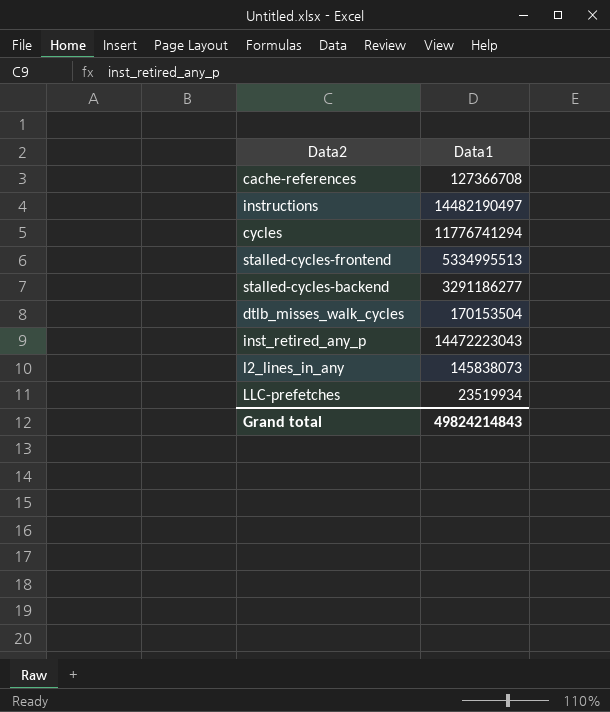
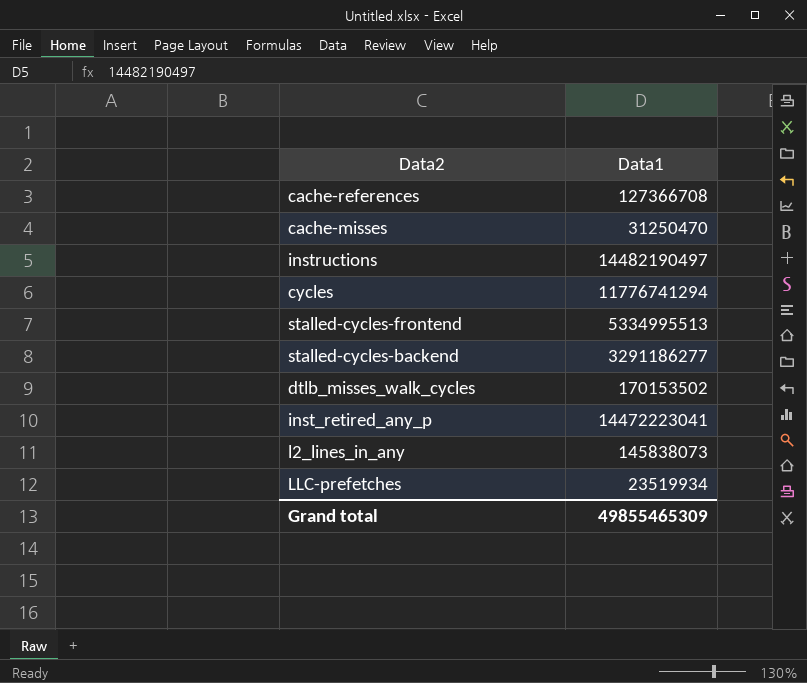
row cache-misses: none -> 31250470
dtlb_misses_walk_cycles | Data1: 170153504 -> 170153502
inst_retired_any_p | Data1: 14472223043 -> 14472223041
Grand total | Data1: 49824214843 -> 49855465309

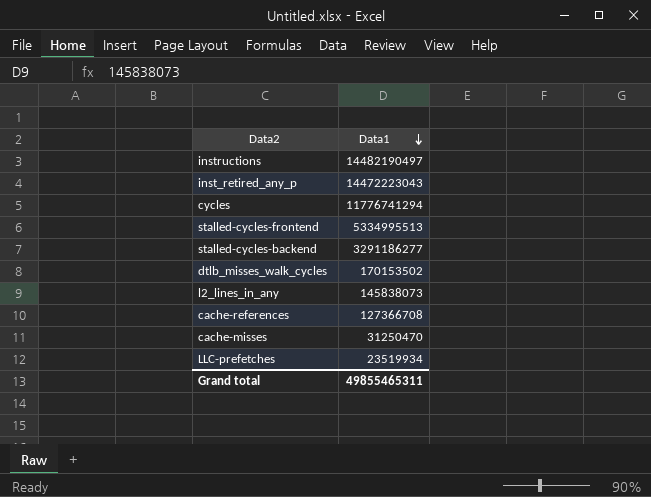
row order: none -> Data1 descending
inst_retired_any_p | Data1: 14472223041 -> 14472223043
Grand total | Data1: 49855465309 -> 49855465311

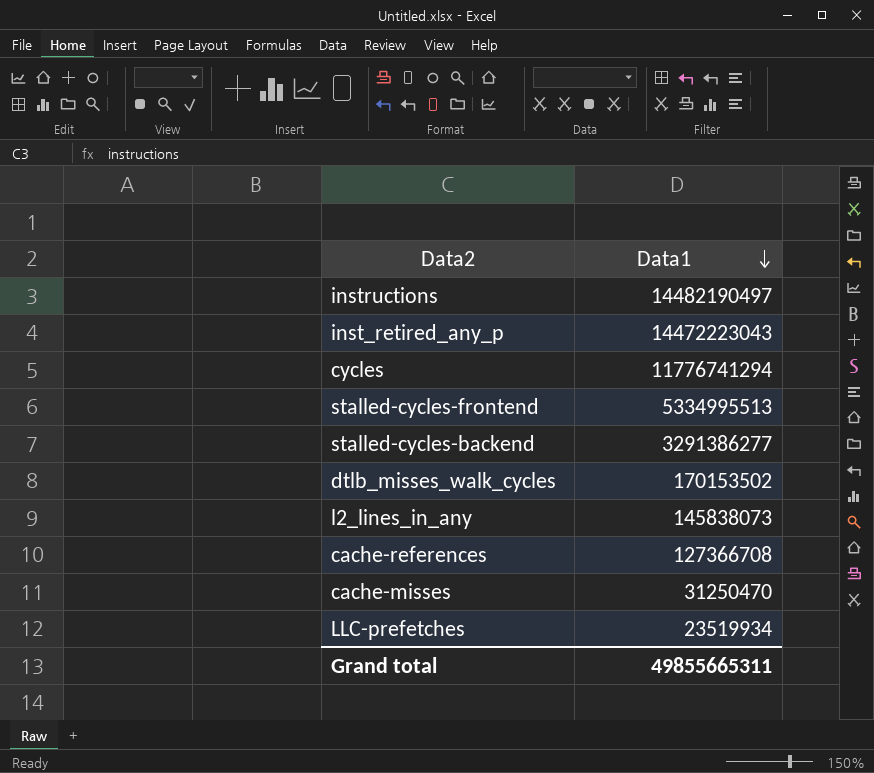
stalled-cycles-backend | Data1: 3291186277 -> 3291386277
Grand total | Data1: 49855465311 -> 49855665311

